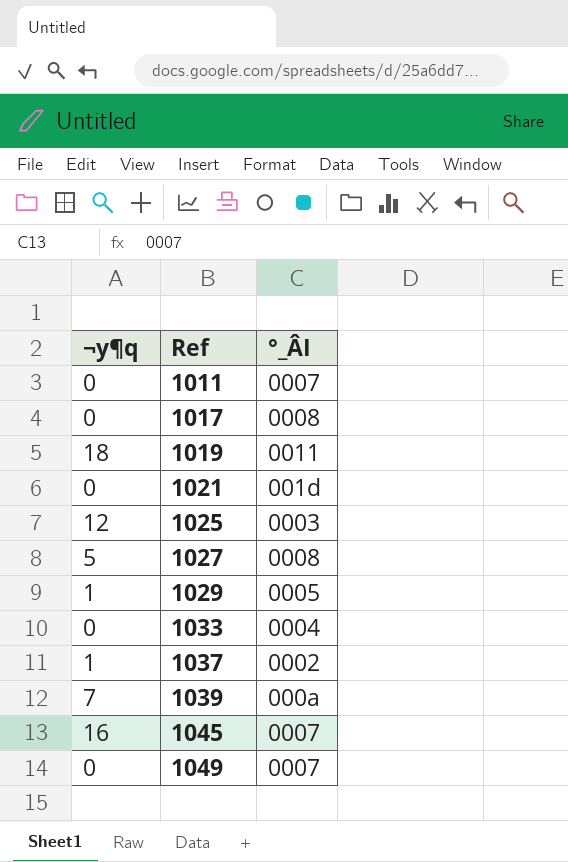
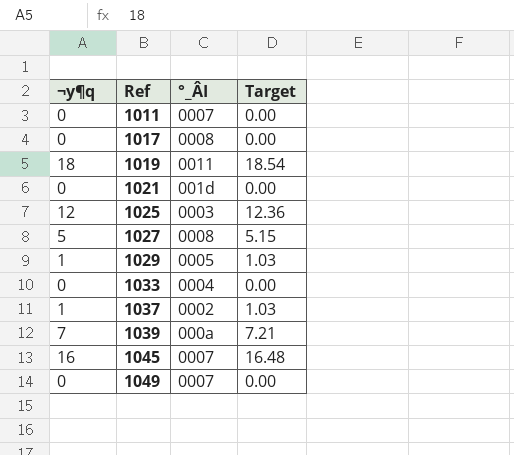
column Target | formula: none -> [¬y¶q] * 1.03

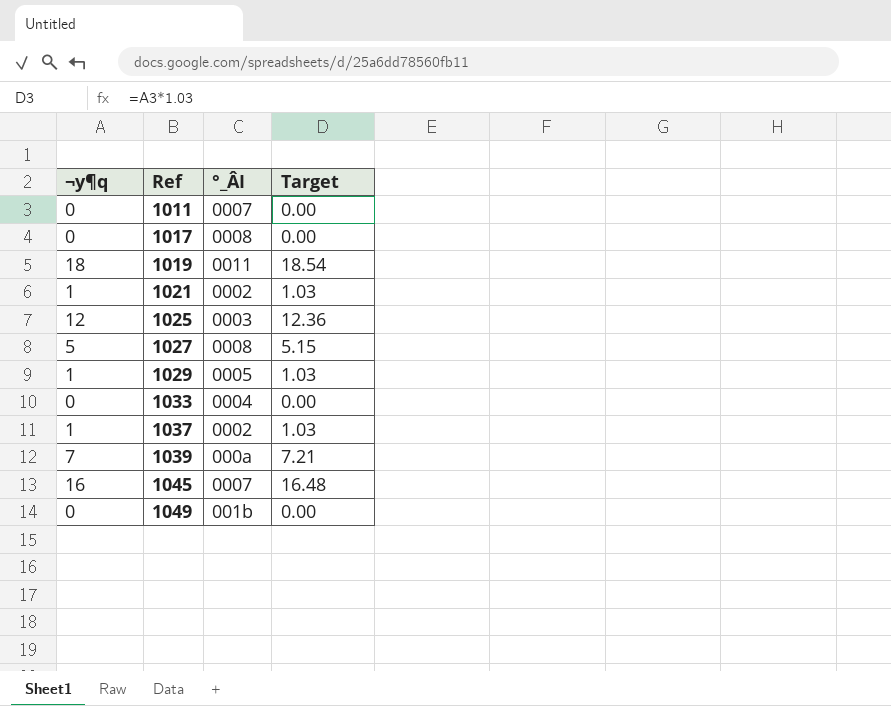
1021 | ¬y¶q: 0 -> 1
1021 | °_ÂI: 001d -> 0002
1021 | Target: 0.00 -> 1.03
1049 | °_ÂI: 0007 -> 001b

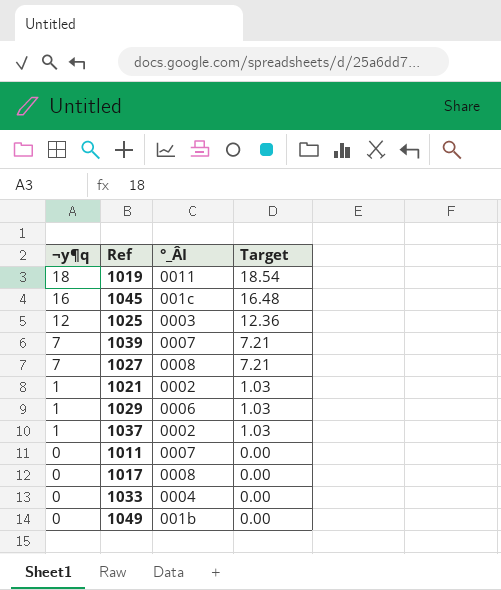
row order: Ref ascending -> ¬y¶q descending
1045 | °_ÂI: 0007 -> 001c
1039 | °_ÂI: 000a -> 0007
1027 | ¬y¶q: 5 -> 7
1027 | Target: 5.15 -> 7.21
1029 | °_ÂI: 0005 -> 0006

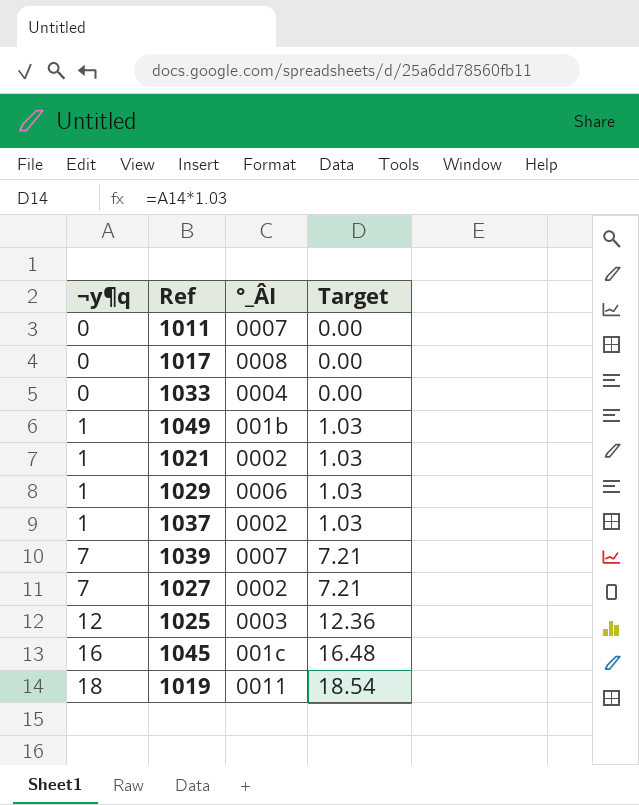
row order: ¬y¶q descending -> ¬y¶q ascending
1049 | ¬y¶q: 0 -> 1
1049 | Target: 0.00 -> 1.03
1027 | °_ÂI: 0008 -> 0002

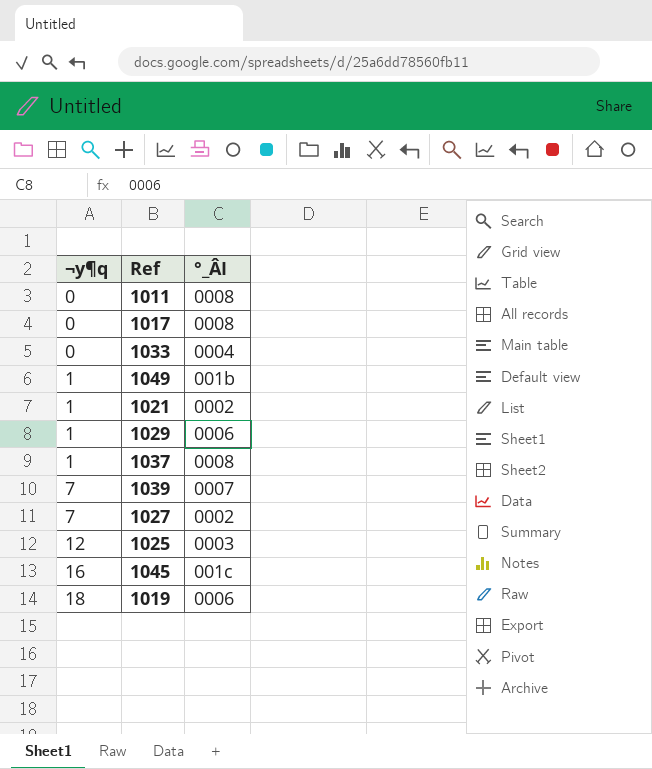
column Target | formula: [¬y¶q] * 1.03 -> none
1011 | °_ÂI: 0007 -> 0008
1037 | °_ÂI: 0002 -> 0008
1019 | °_ÂI: 0011 -> 0006

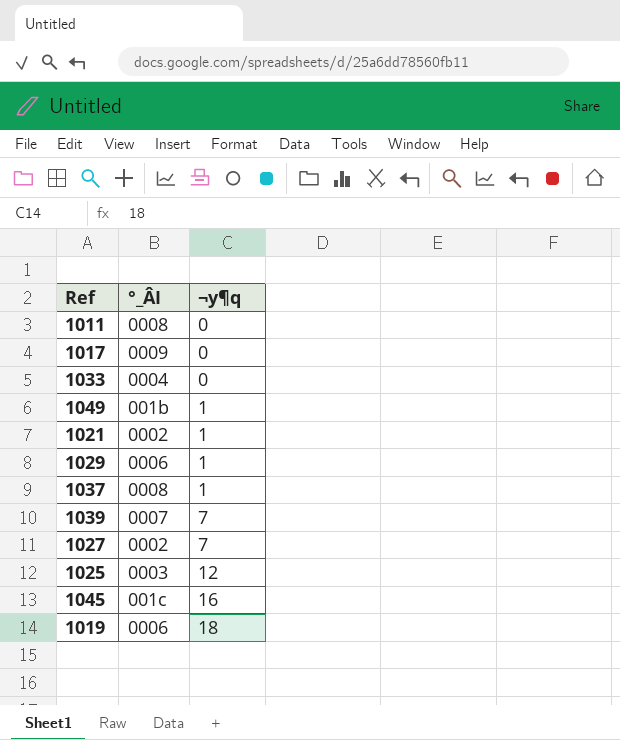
column ¬y¶q | position: 1 -> 3
1017 | °_ÂI: 0008 -> 0009

